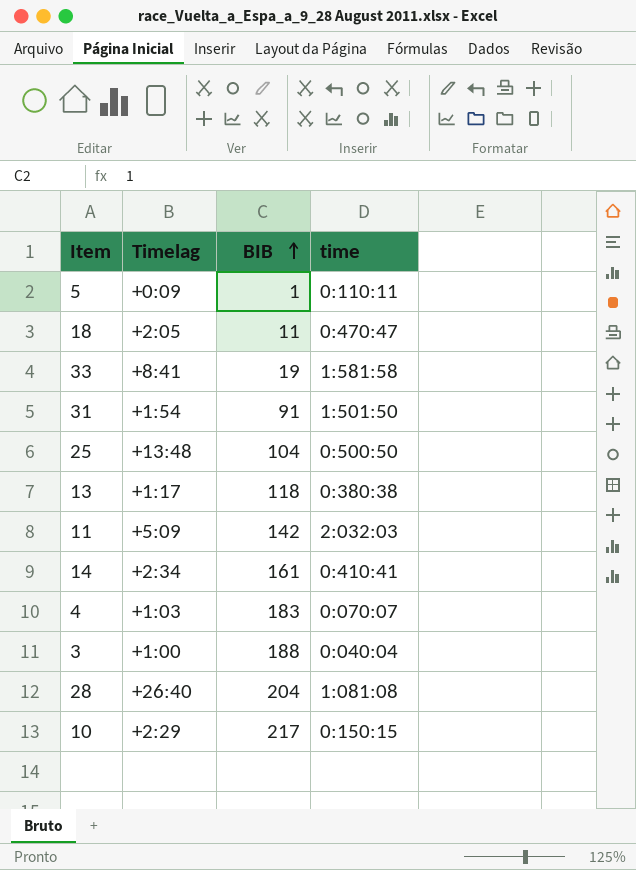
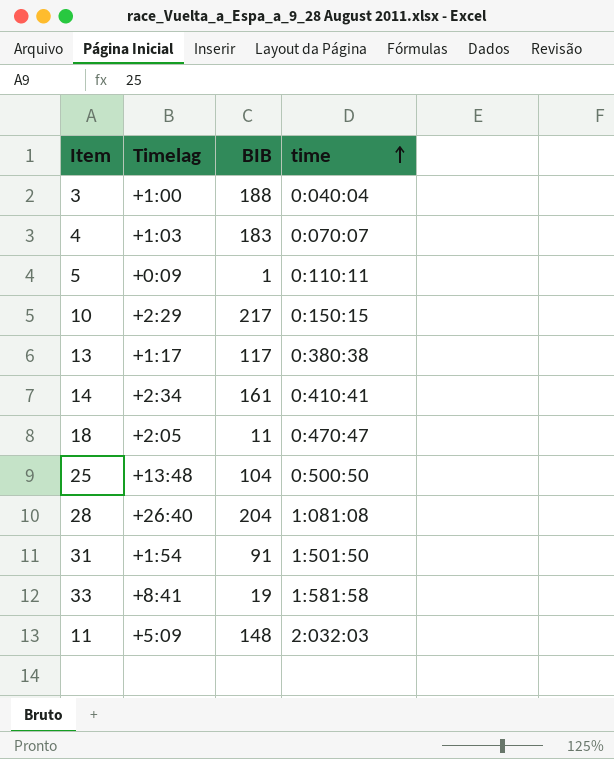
row order: BIB ascending -> time ascending
13 | BIB: 118 -> 117
11 | BIB: 142 -> 148

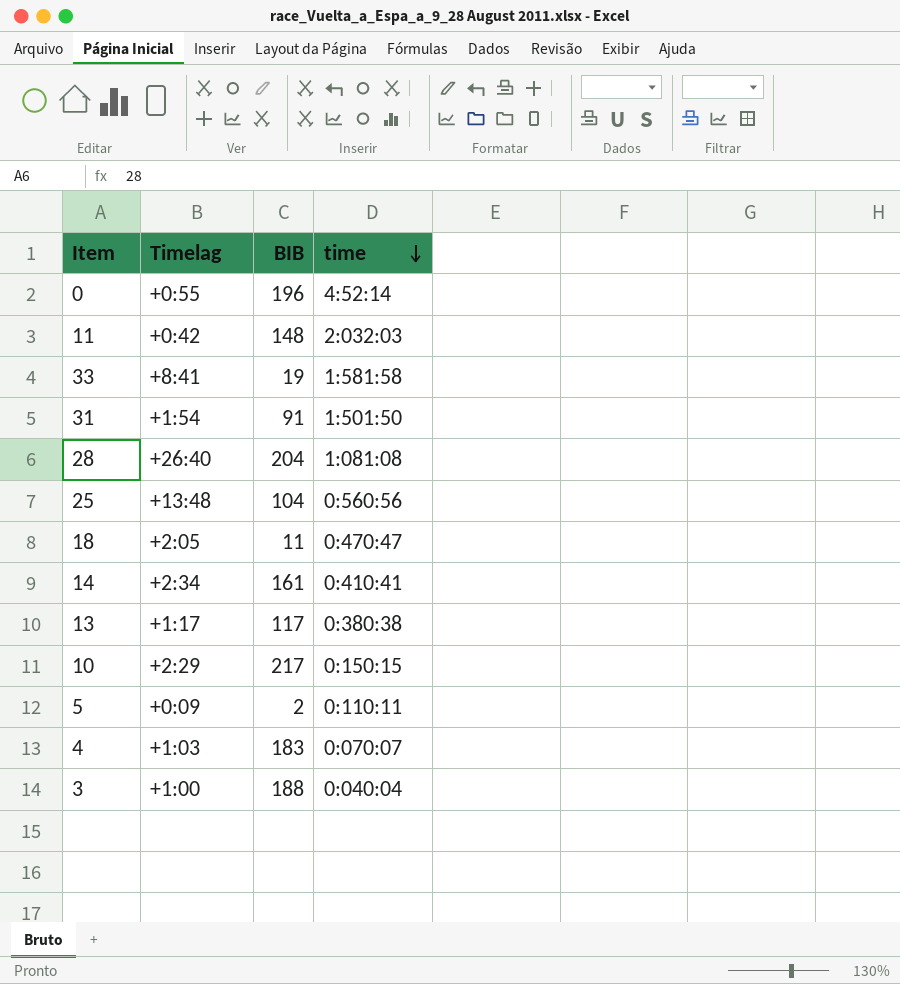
row order: time ascending -> time descending
row 0: none -> +0:55 | 196 | 4:52:14
11 | Timelag: +5:09 -> +0:42
25 | time: 0:500:50 -> 0:560:56
5 | BIB: 1 -> 2

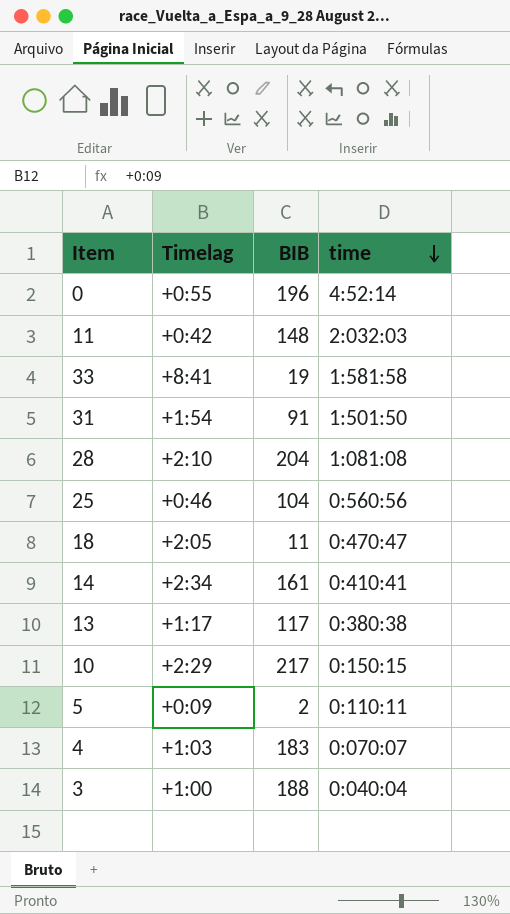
28 | Timelag: +26:40 -> +2:10
25 | Timelag: +13:48 -> +0:46

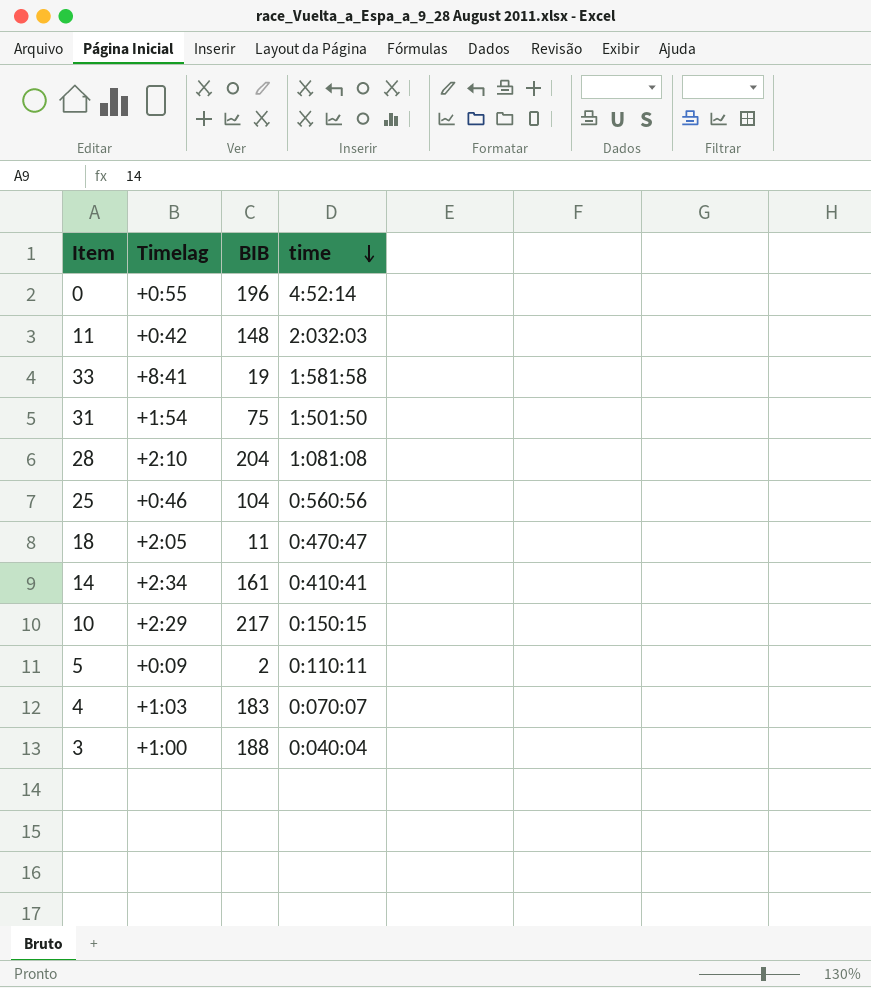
row 13: +1:17 | 117 | 0:380:38 -> none
31 | BIB: 91 -> 75

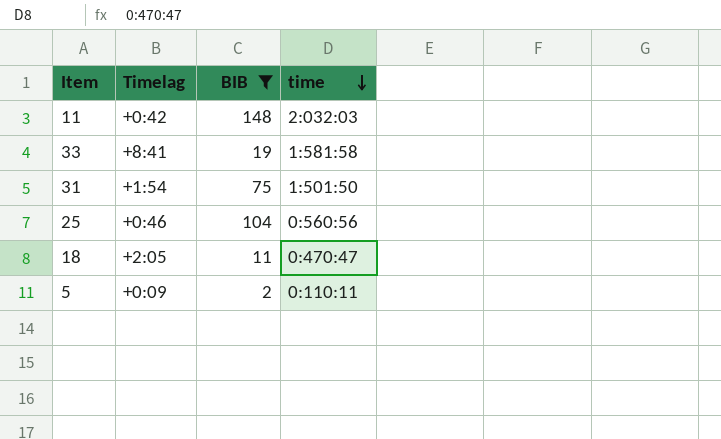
filter: none -> BIB <= 148

